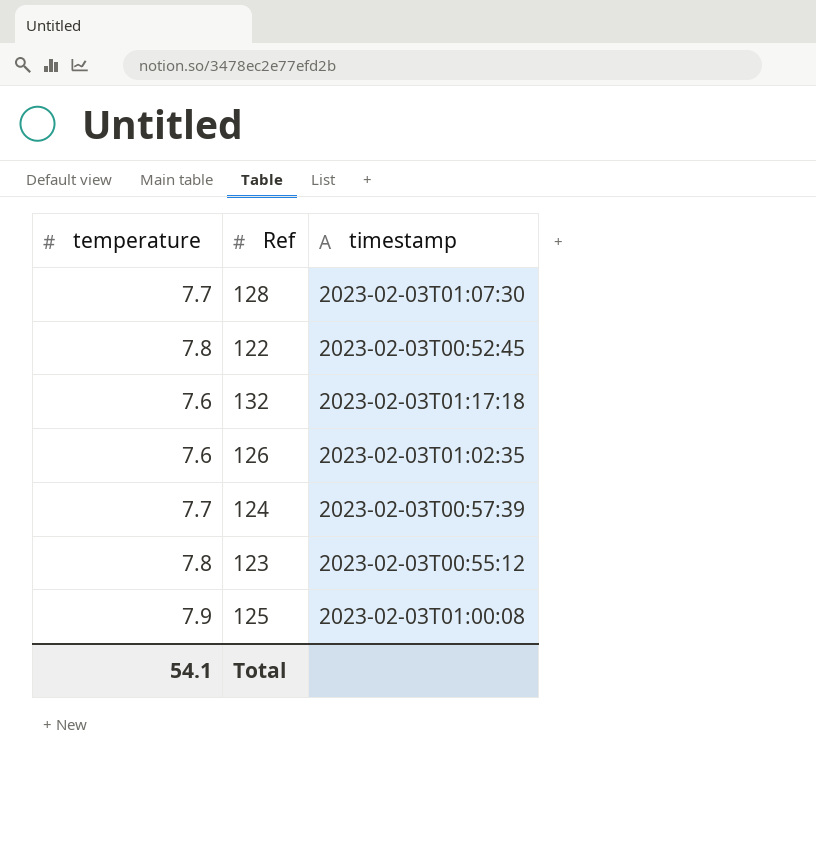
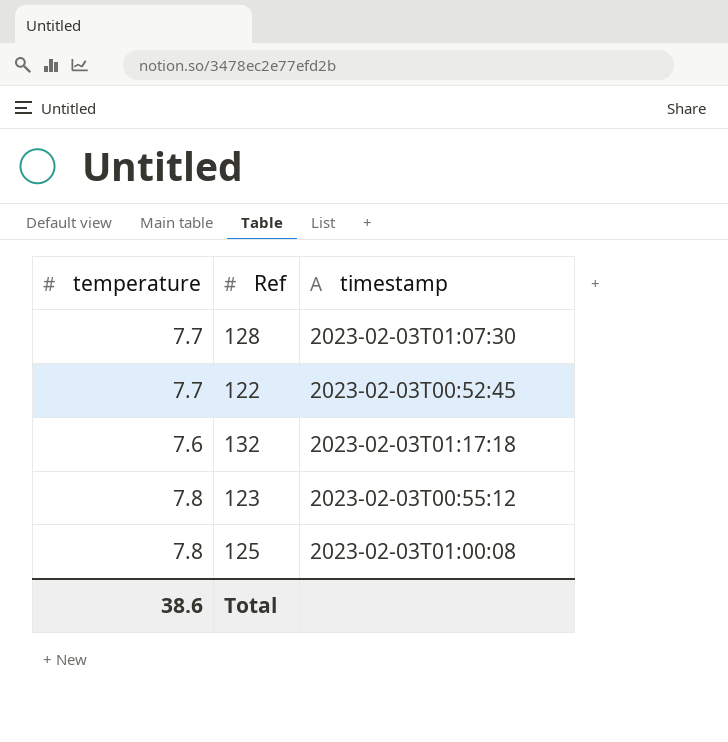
row 126: 7.6 | 2023-02-03T01:02:35 -> none
row 124: 7.7 | 2023-02-03T00:57:39 -> none
122 | temperature: 7.8 -> 7.7
125 | temperature: 7.9 -> 7.8
Total | temperature: 54.1 -> 38.6

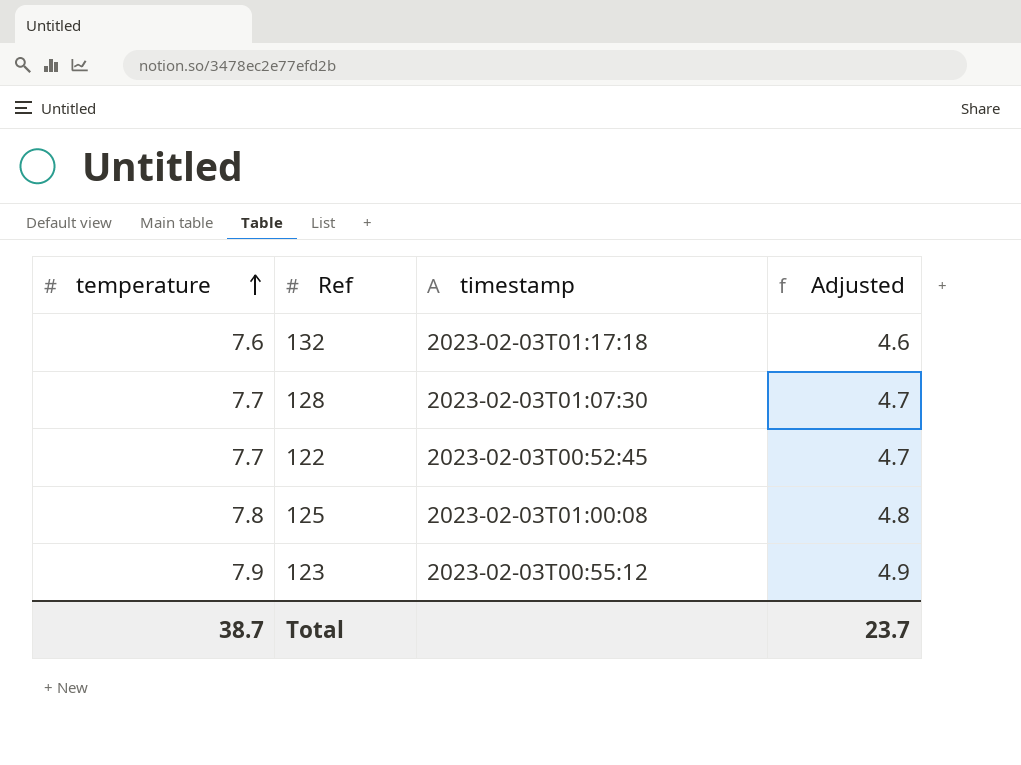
row order: none -> temperature ascending
column Adjusted | formula: none -> [temperature] - 3
123 | temperature: 7.8 -> 7.9
Total | temperature: 38.6 -> 38.7

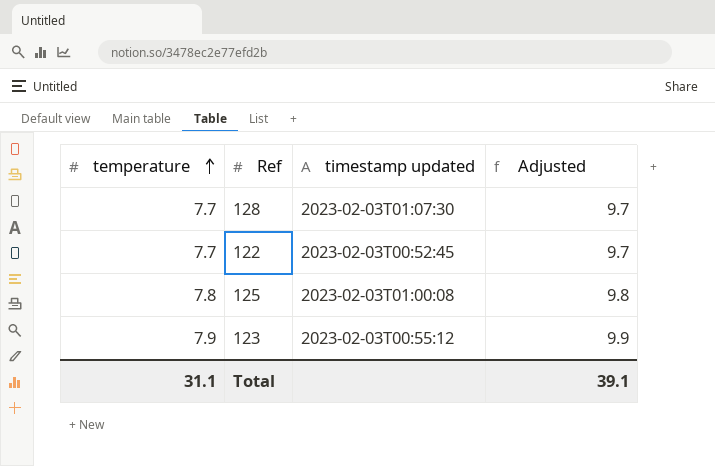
column name: timestamp -> timestamp updated
column Adjusted | formula: [temperature] - 3 -> [temperature] + 2
row 132: 7.6 | 2023-02-03T01:17:18 | 4.6 -> none
Total | temperature: 38.7 -> 31.1
Total | Adjusted: 23.7 -> 39.1

